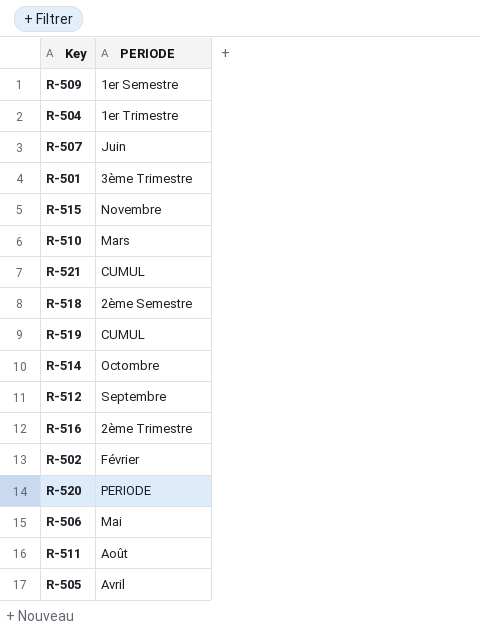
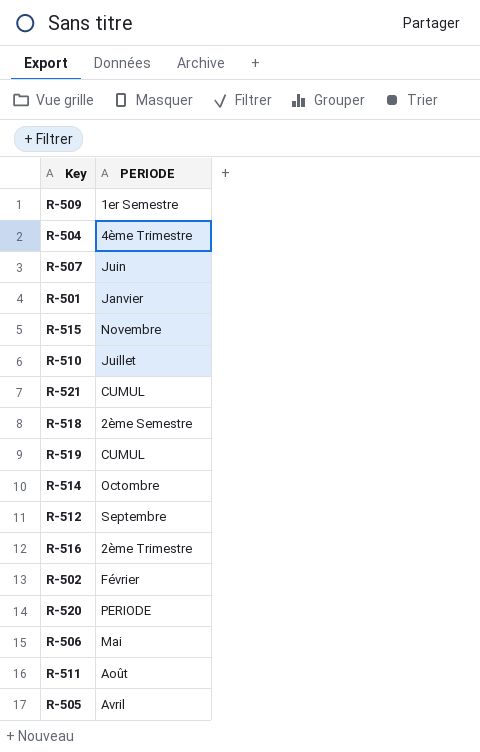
R-504 | PERIODE: 1er Trimestre -> 4ème Trimestre
R-501 | PERIODE: 3ème Trimestre -> Janvier
R-510 | PERIODE: Mars -> Juillet

